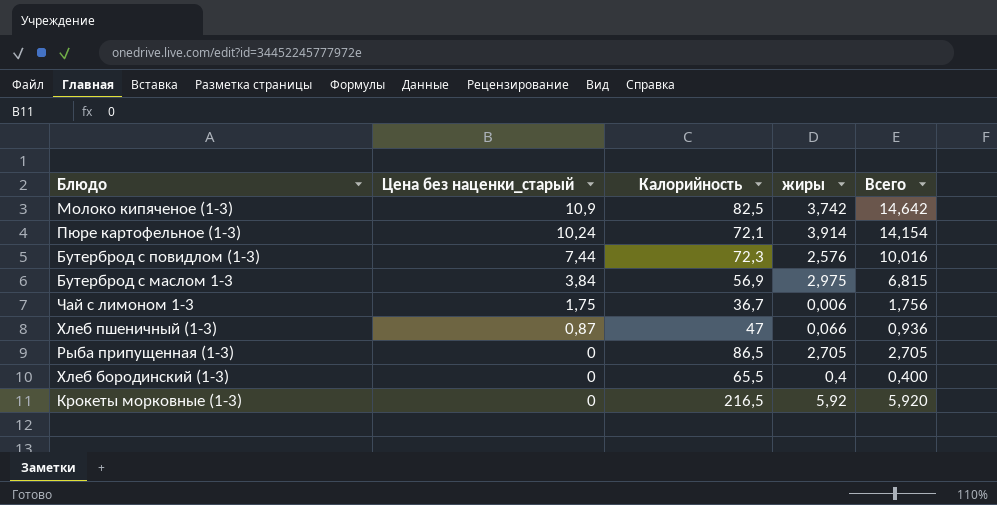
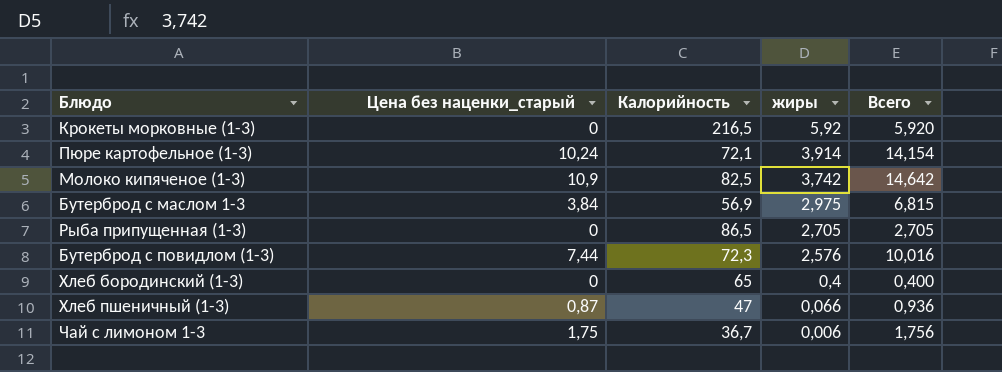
row order: Цена без наценки_старый descending -> жиры descending
Хлеб бородинский (1-3) | Калорийность: 65,5 -> 65

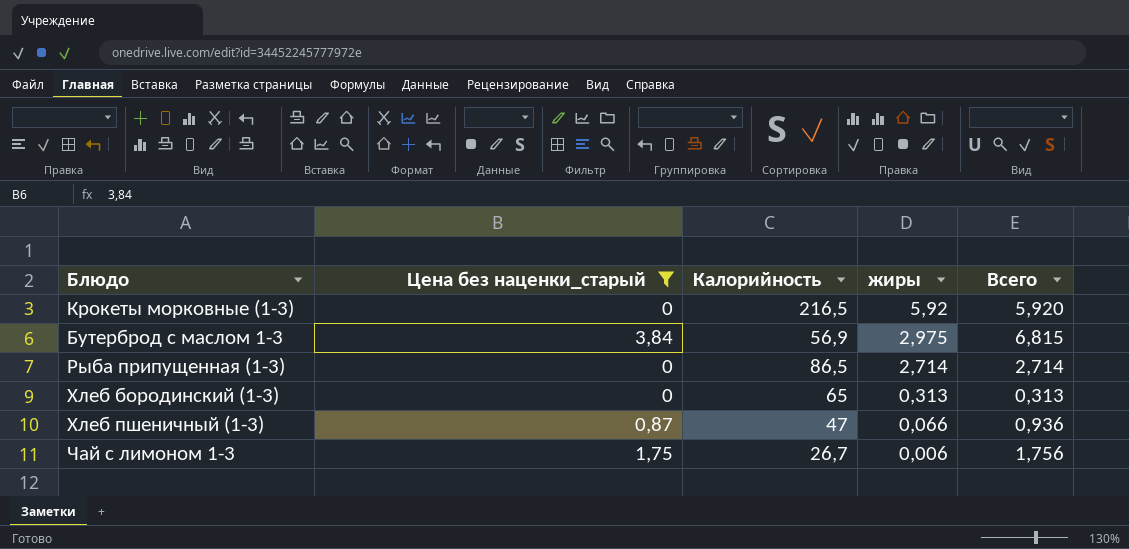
filter: none -> Цена без наценки_старый <= 3,84
Рыба припущенная (1-3) | жиры: 2,705 -> 2,714
Рыба припущенная (1-3) | Всего: 2,705 -> 2,714
Хлеб бородинский (1-3) | жиры: 0,4 -> 0,313
Хлеб бородинский (1-3) | Всего: 0,400 -> 0,313
Чай с лимоном 1-3 | Калорийность: 36,7 -> 26,7

